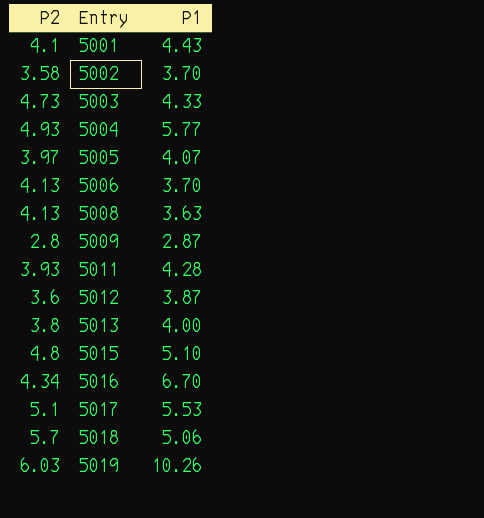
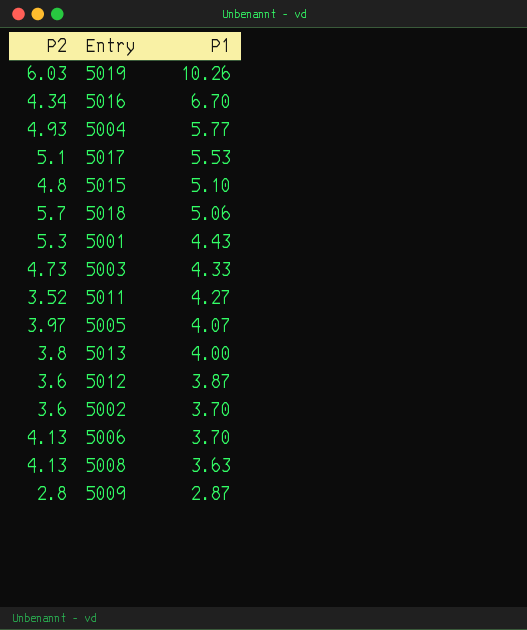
row order: Entry ascending -> P1 descending
5001 | P2: 4.1 -> 5.3
5011 | P2: 3.93 -> 3.52
5011 | P1: 4.28 -> 4.27
5002 | P2: 3.58 -> 3.6

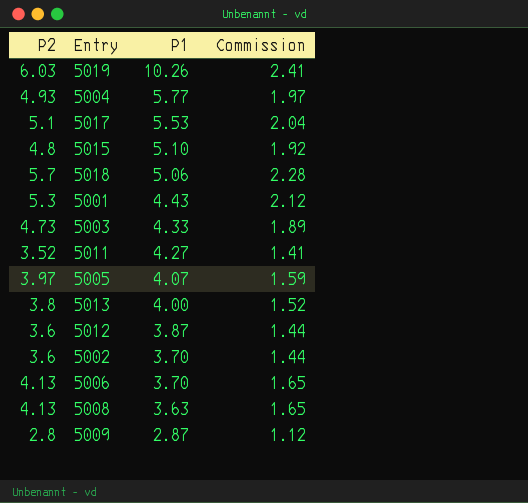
column Commission | formula: none -> [P2] * 0.4
row 5016: 4.34 | 6.70 -> none

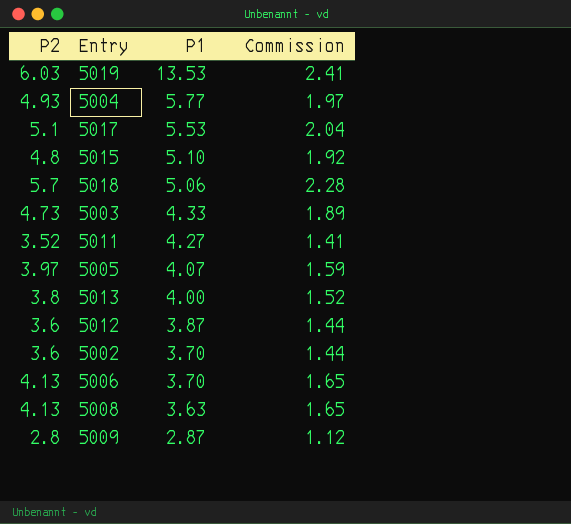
row 5001: 5.3 | 4.43 | 2.12 -> none
5019 | P1: 10.26 -> 13.53

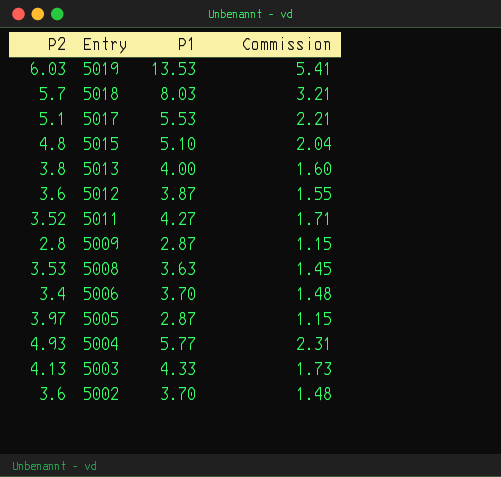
row order: P1 descending -> Entry descending
column Commission | formula: [P2] * 0.4 -> [P1] * 0.4
5018 | P1: 5.06 -> 8.03
5008 | P2: 4.13 -> 3.53
5006 | P2: 4.13 -> 3.4
5005 | P1: 4.07 -> 2.87
5003 | P2: 4.73 -> 4.13

